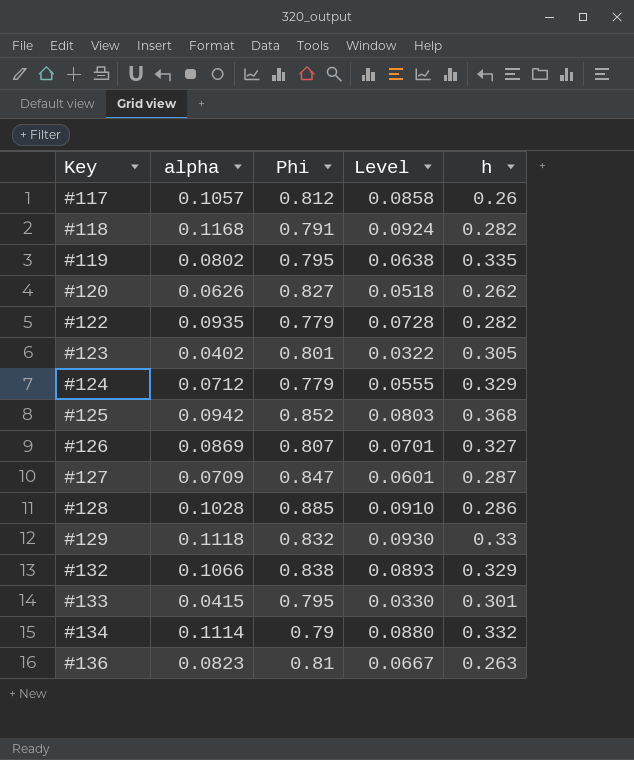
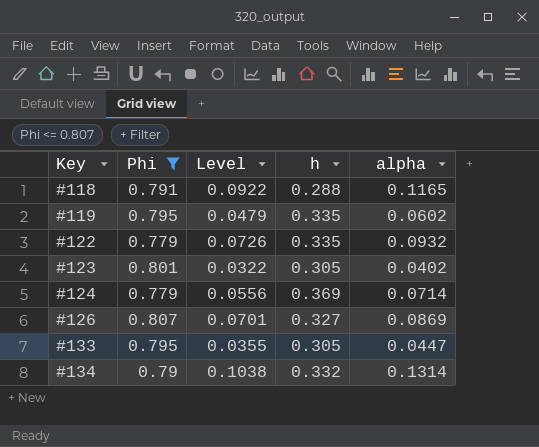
filter: none -> Phi <= 0.807
column alpha | position: 2 -> 5
#118 | Level: 0.0924 -> 0.0922
#118 | h: 0.282 -> 0.288
#118 | alpha: 0.1168 -> 0.1165
#119 | Level: 0.0638 -> 0.0479
#119 | alpha: 0.0802 -> 0.0602
#122 | Level: 0.0728 -> 0.0726
#122 | h: 0.282 -> 0.335
#122 | alpha: 0.0935 -> 0.0932
#124 | Level: 0.0555 -> 0.0556
#124 | h: 0.329 -> 0.369
#124 | alpha: 0.0712 -> 0.0714
#133 | Level: 0.0330 -> 0.0355
#133 | h: 0.301 -> 0.305
#133 | alpha: 0.0415 -> 0.0447
#134 | Level: 0.0880 -> 0.1038
#134 | alpha: 0.1114 -> 0.1314

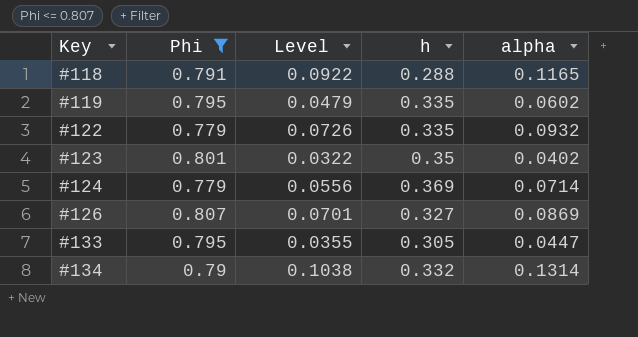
#123 | h: 0.305 -> 0.35

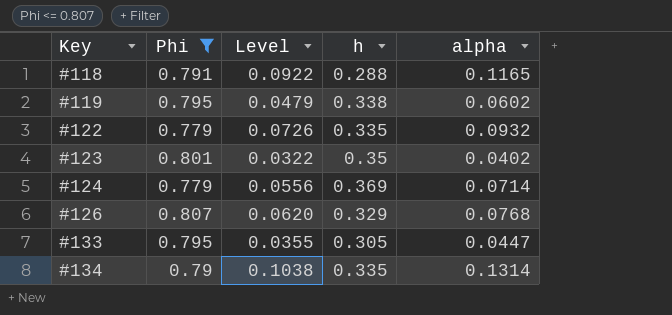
#119 | h: 0.335 -> 0.338
#126 | Level: 0.0701 -> 0.0620
#126 | h: 0.327 -> 0.329
#126 | alpha: 0.0869 -> 0.0768
#134 | h: 0.332 -> 0.335

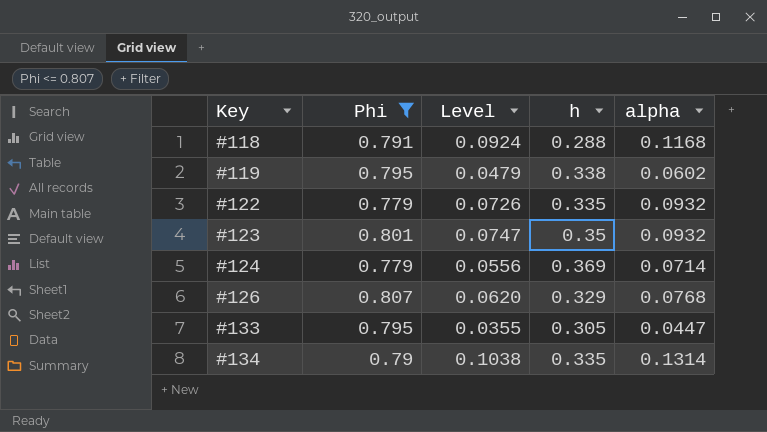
#118 | Level: 0.0922 -> 0.0924
#118 | alpha: 0.1165 -> 0.1168
#123 | Level: 0.0322 -> 0.0747
#123 | alpha: 0.0402 -> 0.0932

